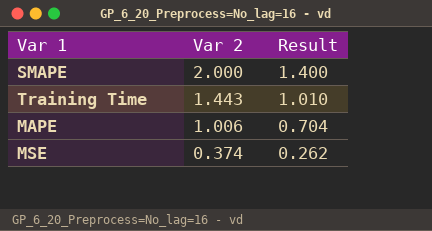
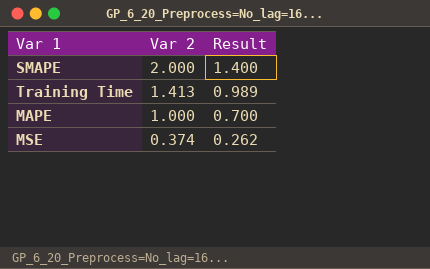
Training Time | Var 2: 1.443 -> 1.413
Training Time | Result: 1.010 -> 0.989
MAPE | Var 2: 1.006 -> 1.000
MAPE | Result: 0.704 -> 0.700

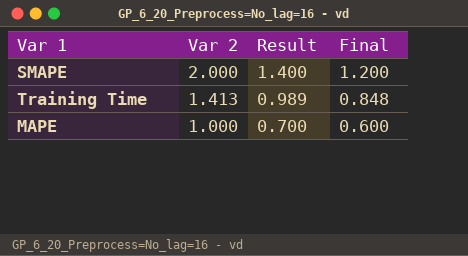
column Final | formula: none -> [Var 2] * 0.6
row MSE: 0.374 | 0.262 -> none

